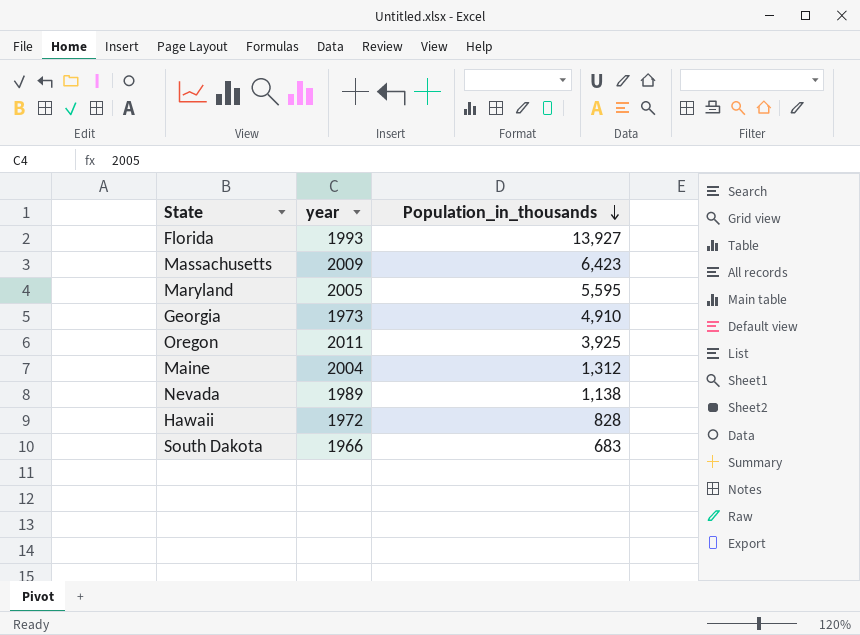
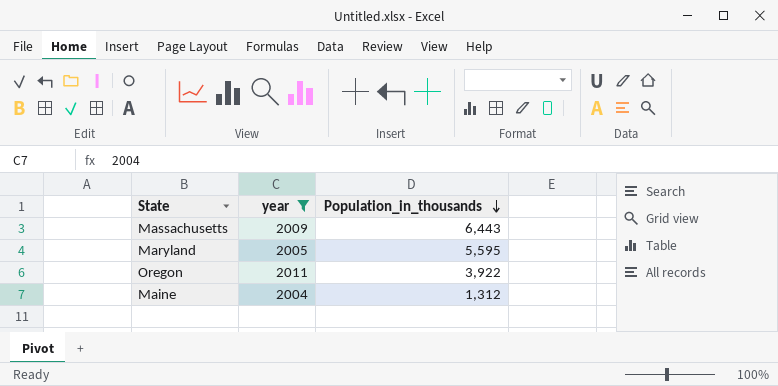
filter: none -> year >= 2004
Massachusetts | Population_in_thousands: 6,423 -> 6,443
Oregon | Population_in_thousands: 3,925 -> 3,922

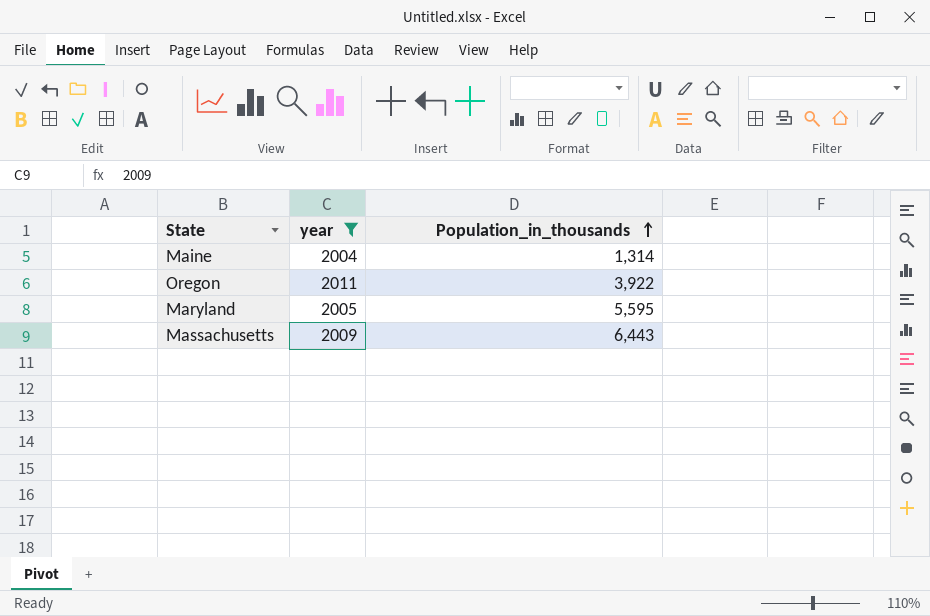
row order: Population_in_thousands descending -> Population_in_thousands ascending
Maine | Population_in_thousands: 1,312 -> 1,314

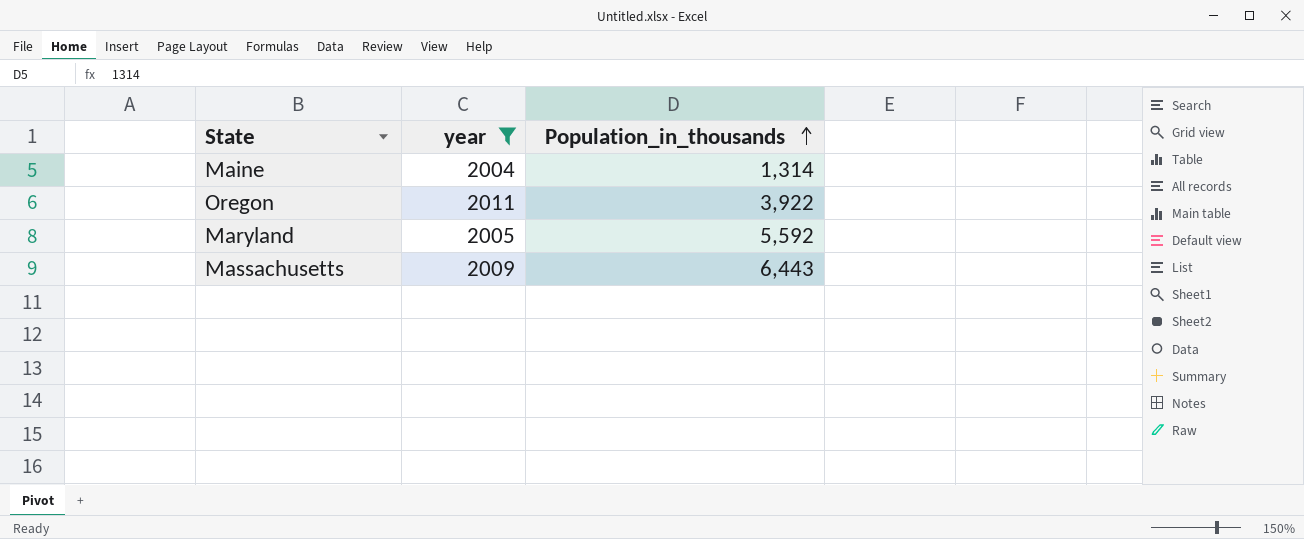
Maryland | Population_in_thousands: 5,595 -> 5,592

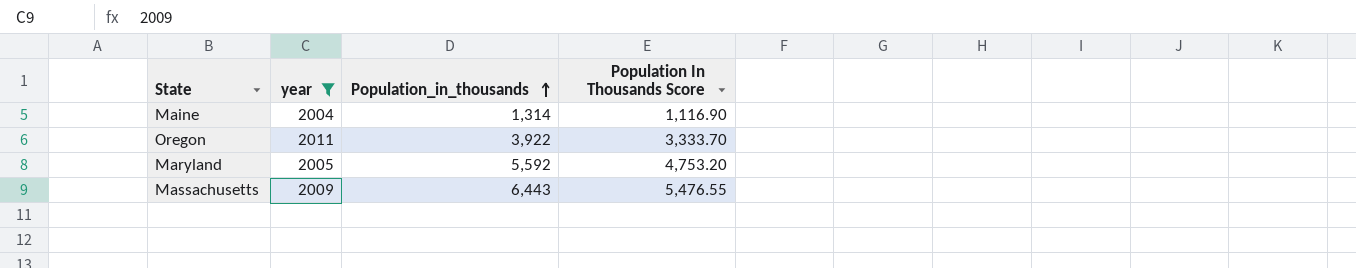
column Population In Thousands Score | formula: none -> [Population_in_thousands] * 0.85

